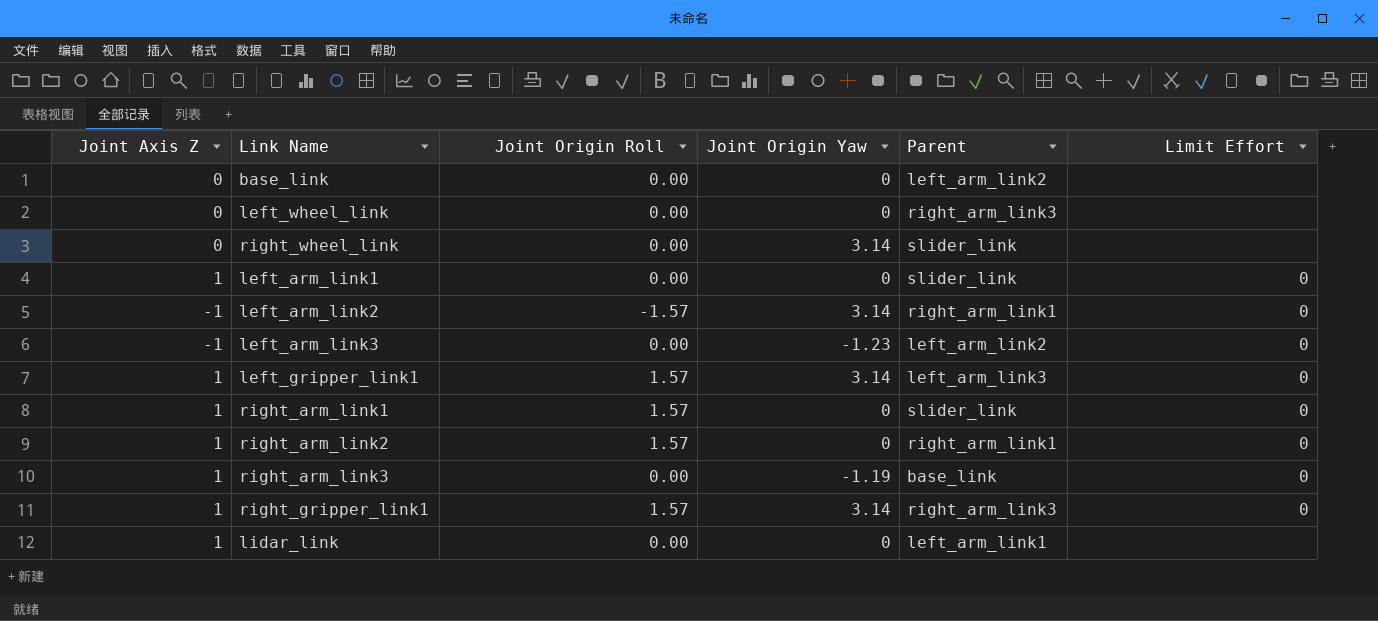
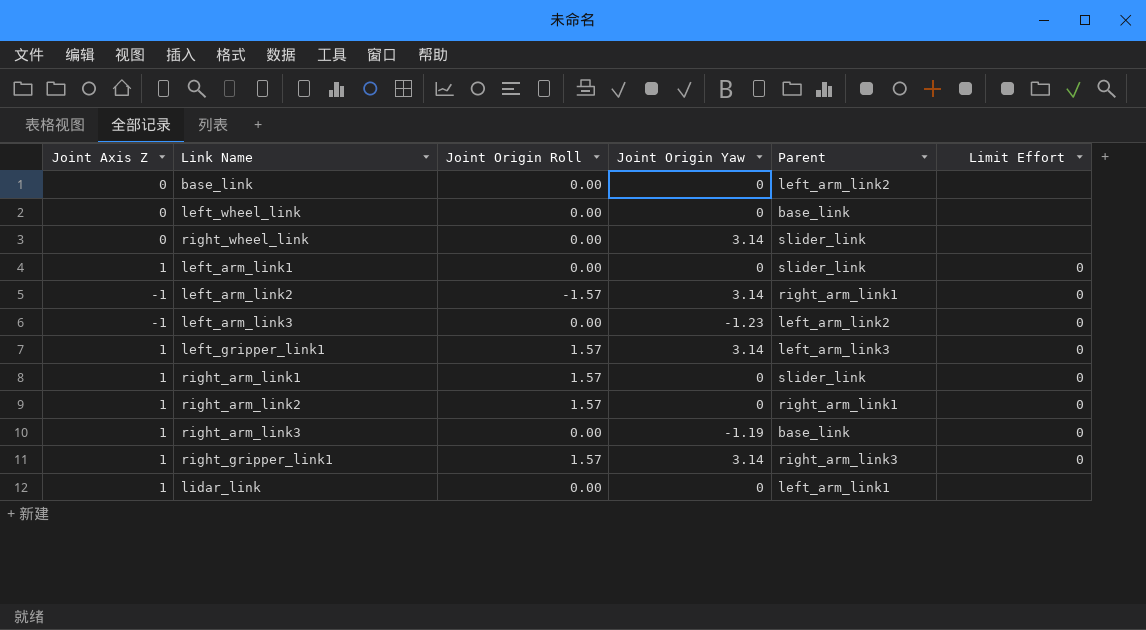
left_wheel_link | Parent: right_arm_link3 -> base_link

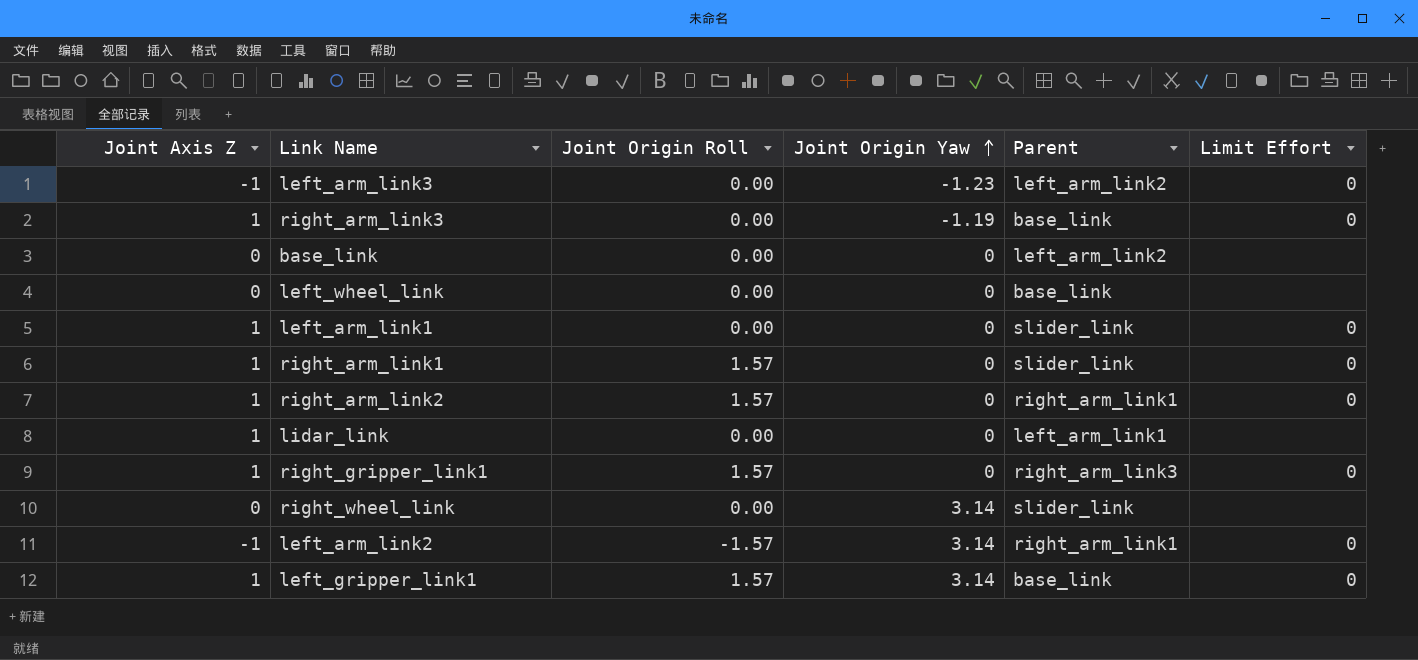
row order: none -> Joint Origin Yaw ascending
right_gripper_link1 | Joint Origin Yaw: 3.14 -> 0
left_gripper_link1 | Parent: left_arm_link3 -> base_link

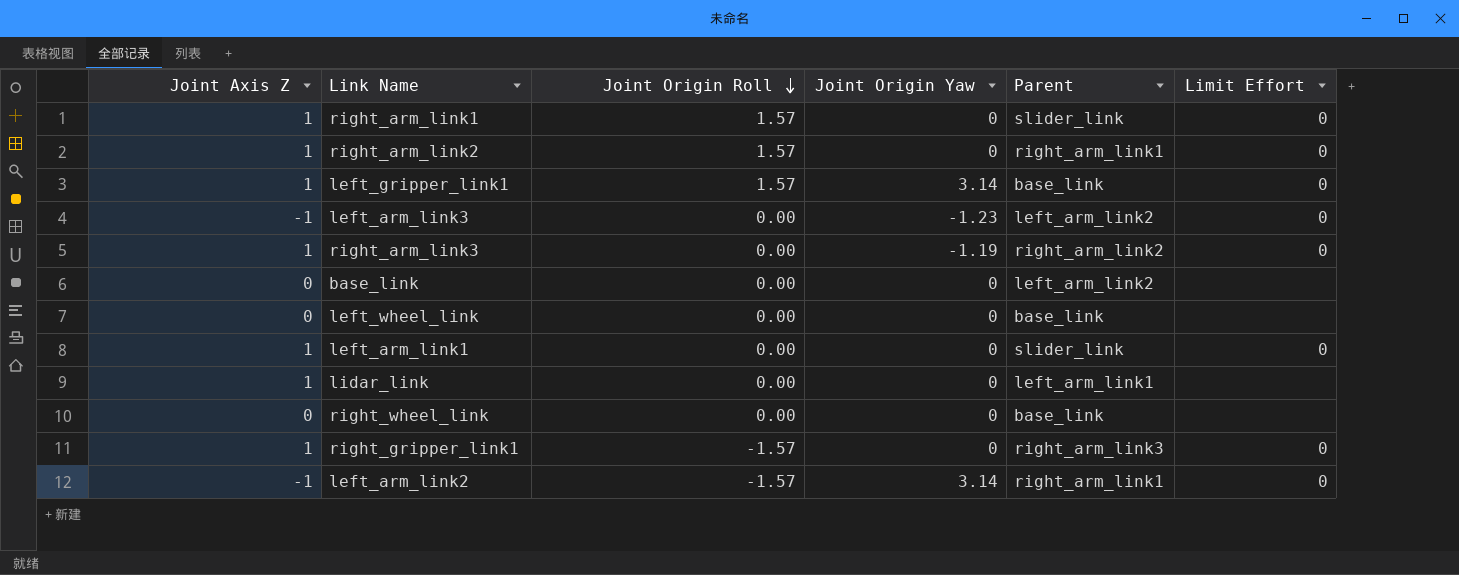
row order: Joint Origin Yaw ascending -> Joint Origin Roll descending
right_arm_link3 | Parent: base_link -> right_arm_link2
right_wheel_link | Joint Origin Yaw: 3.14 -> 0
right_wheel_link | Parent: slider_link -> base_link
right_gripper_link1 | Joint Origin Roll: 1.57 -> -1.57

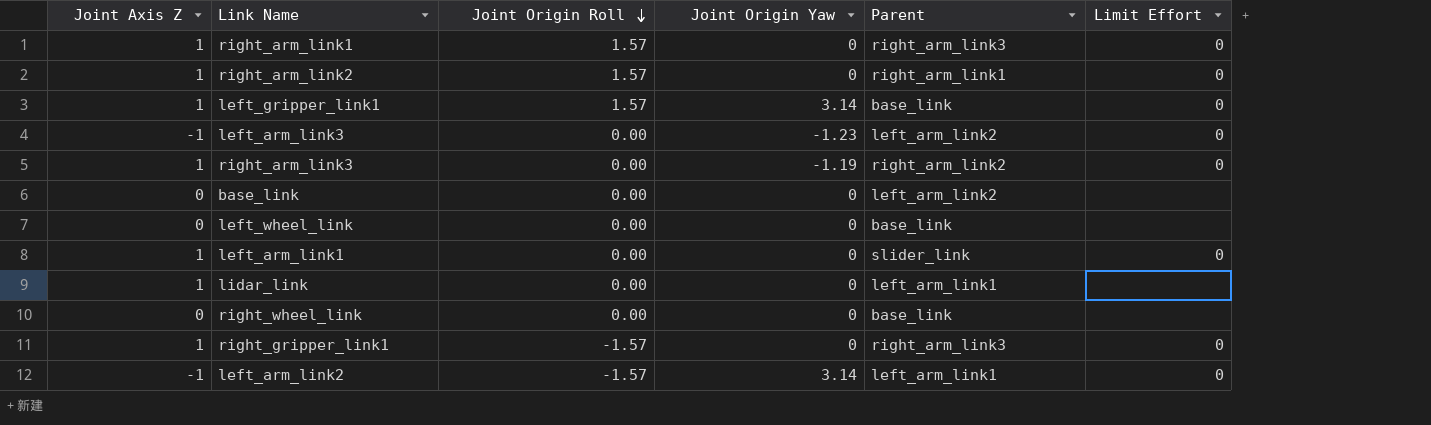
right_arm_link1 | Parent: slider_link -> right_arm_link3
left_arm_link2 | Parent: right_arm_link1 -> left_arm_link1

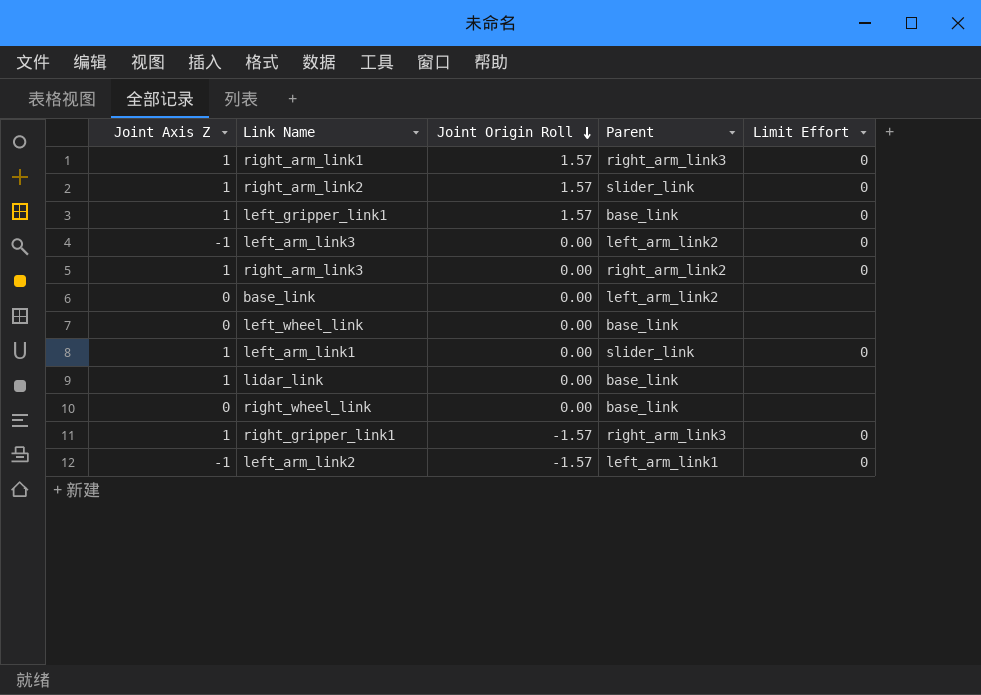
column Joint Origin Yaw | position: 4 -> none
right_arm_link2 | Parent: right_arm_link1 -> slider_link
lidar_link | Parent: left_arm_link1 -> base_link

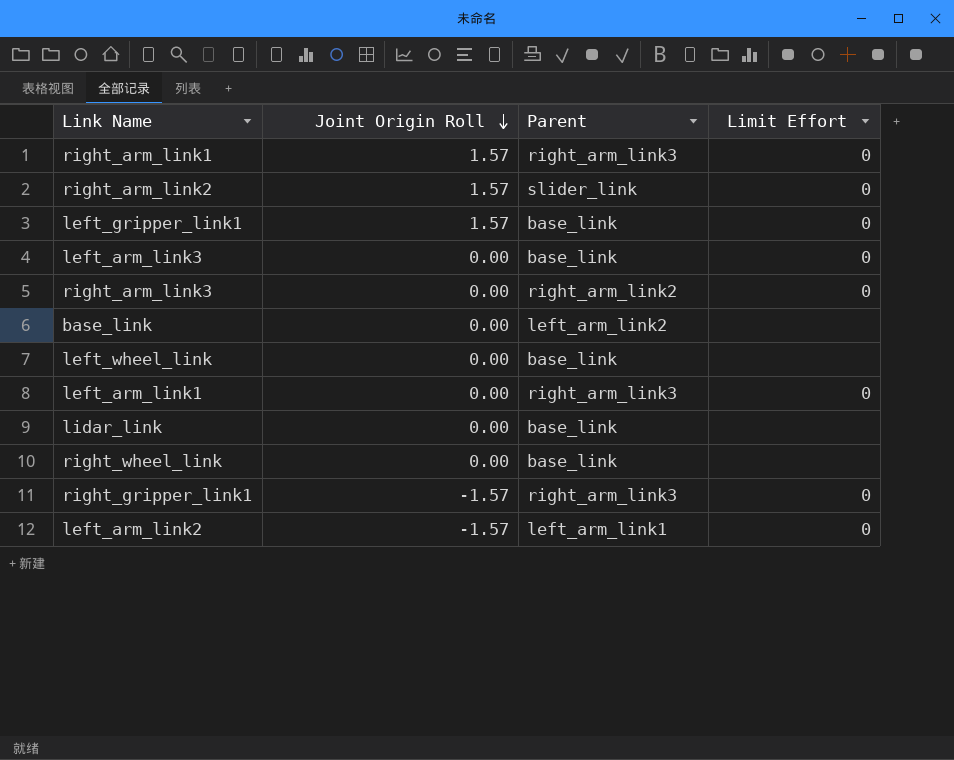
column Joint Axis Z | position: 1 -> none
left_arm_link3 | Parent: left_arm_link2 -> base_link
left_arm_link1 | Parent: slider_link -> right_arm_link3

